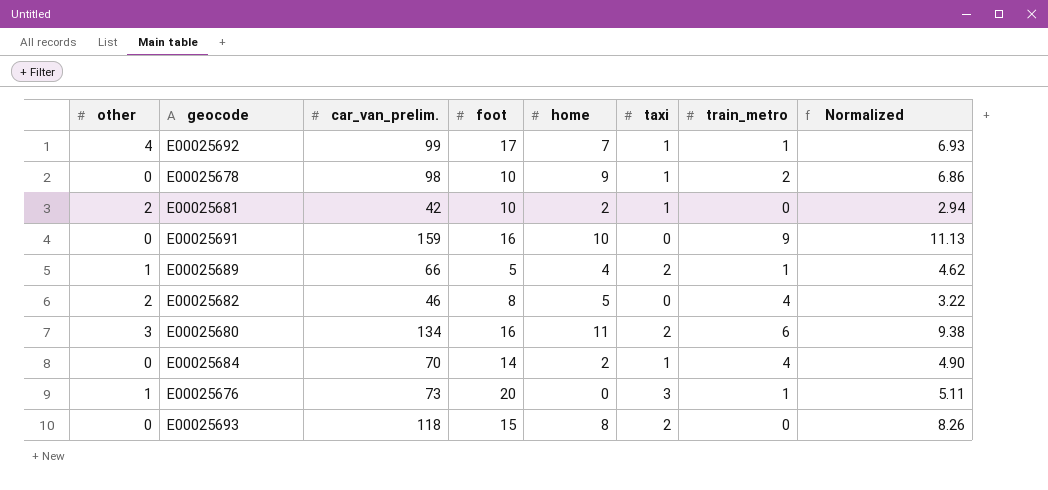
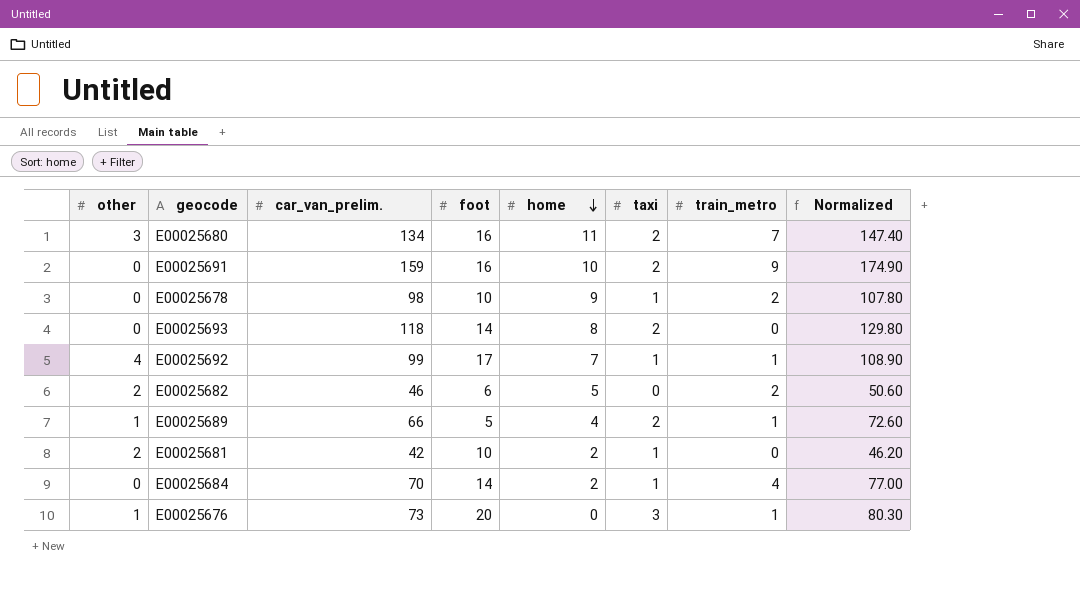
row order: none -> home descending
column Normalized | formula: [car_van_prelim.] * 0.07 -> [car_van_prelim.] * 1.1
E00025680 | train_metro: 6 -> 7
E00025691 | taxi: 0 -> 2
E00025693 | foot: 15 -> 14
E00025682 | foot: 8 -> 6
E00025682 | train_metro: 4 -> 2

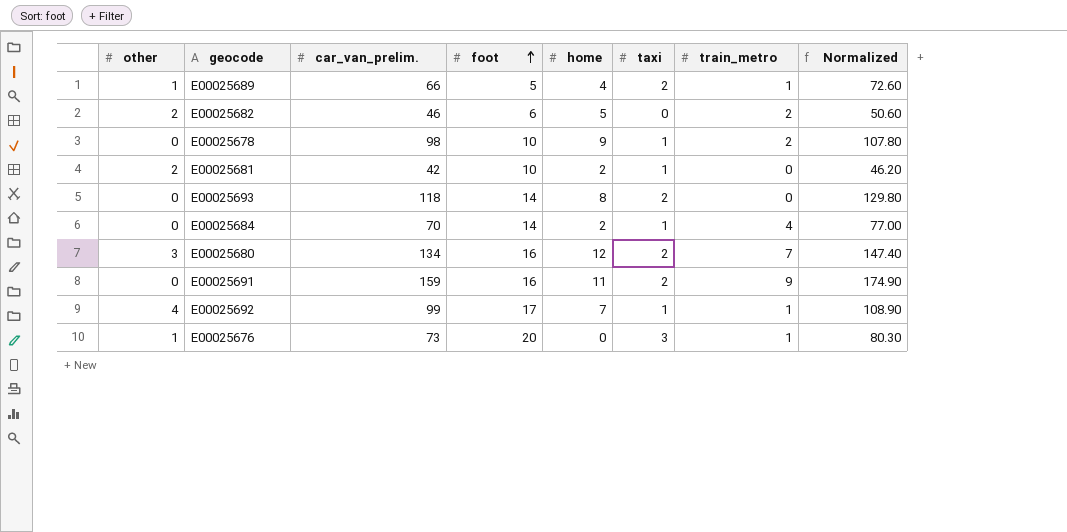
row order: home descending -> foot ascending
E00025680 | home: 11 -> 12
E00025691 | home: 10 -> 11

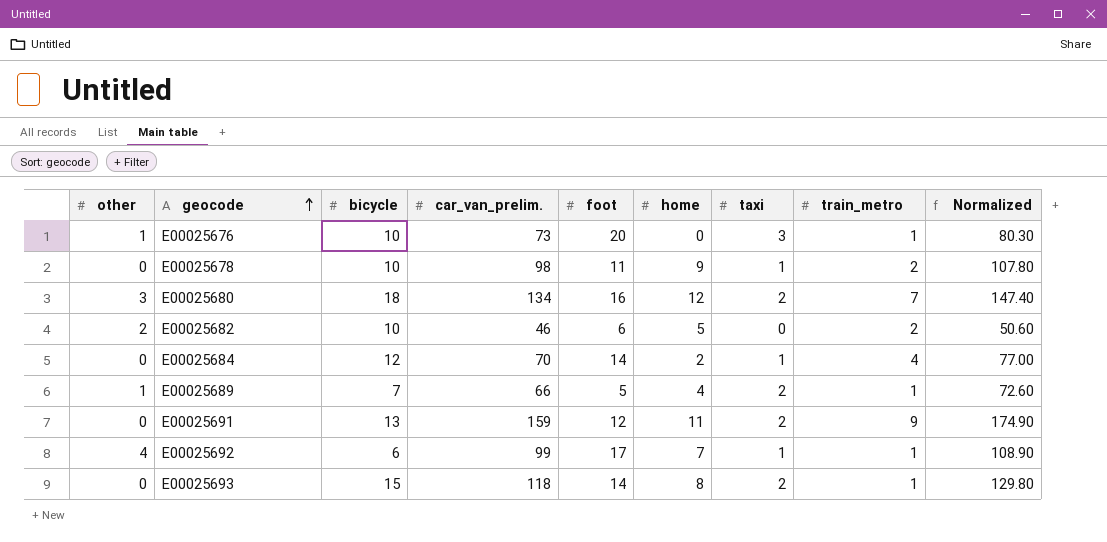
row order: foot ascending -> geocode ascending
column bicycle | position: none -> 3
row E00025681: 2 | 42 | 10 | 2 | 1 | 0 | 46.20 -> none
E00025678 | foot: 10 -> 11
E00025691 | foot: 16 -> 12
E00025693 | train_metro: 0 -> 1

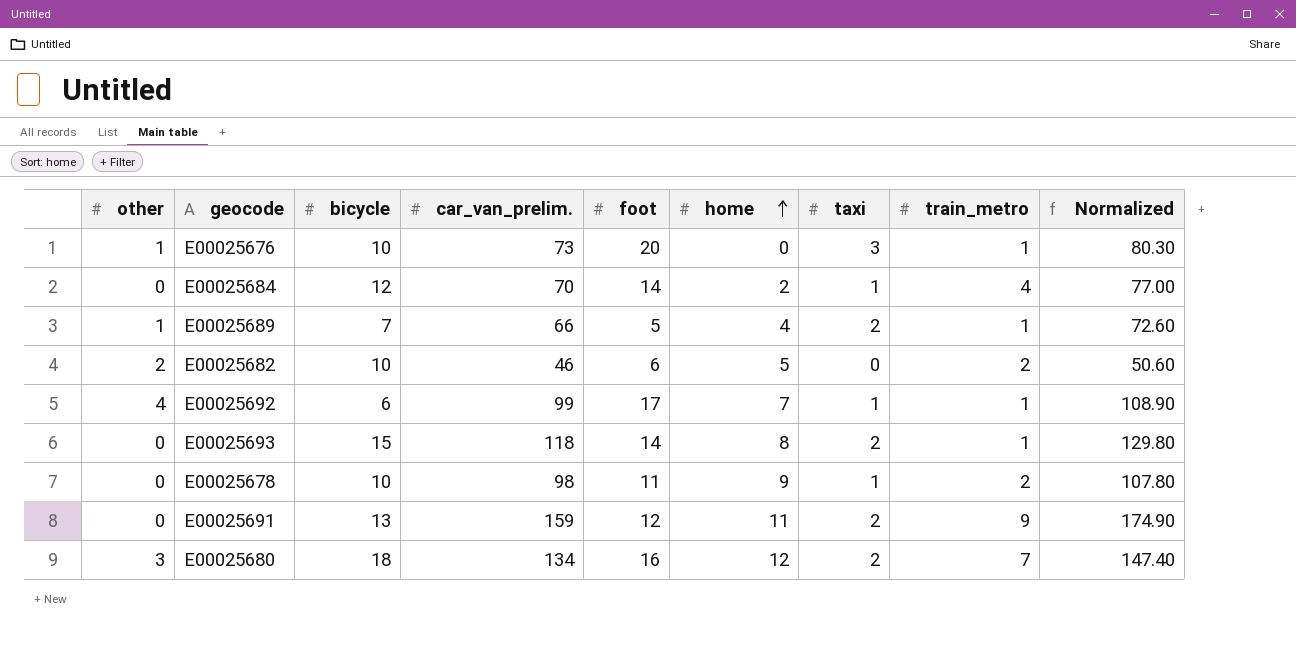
row order: geocode ascending -> home ascending

